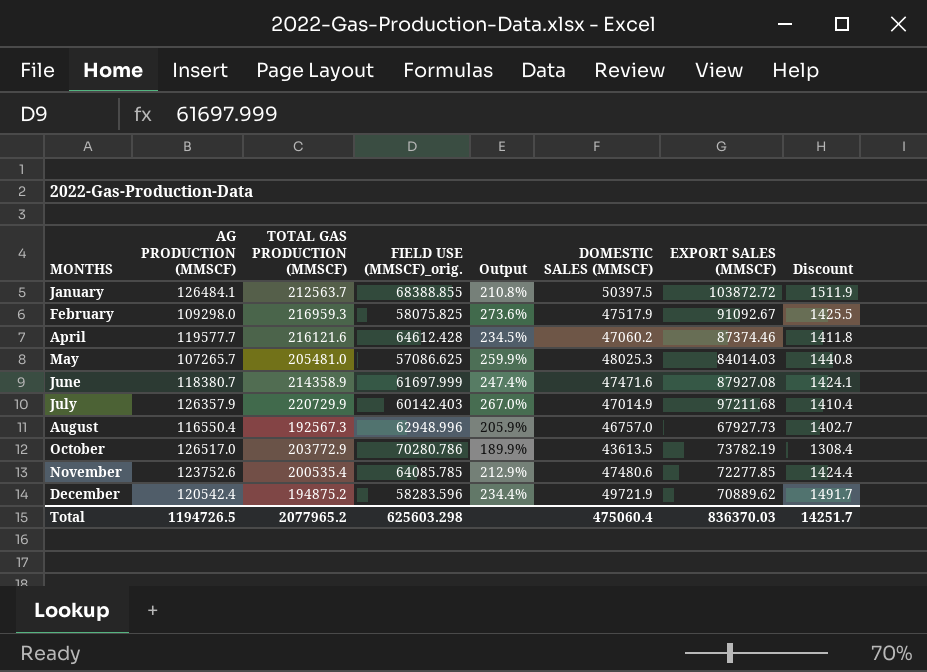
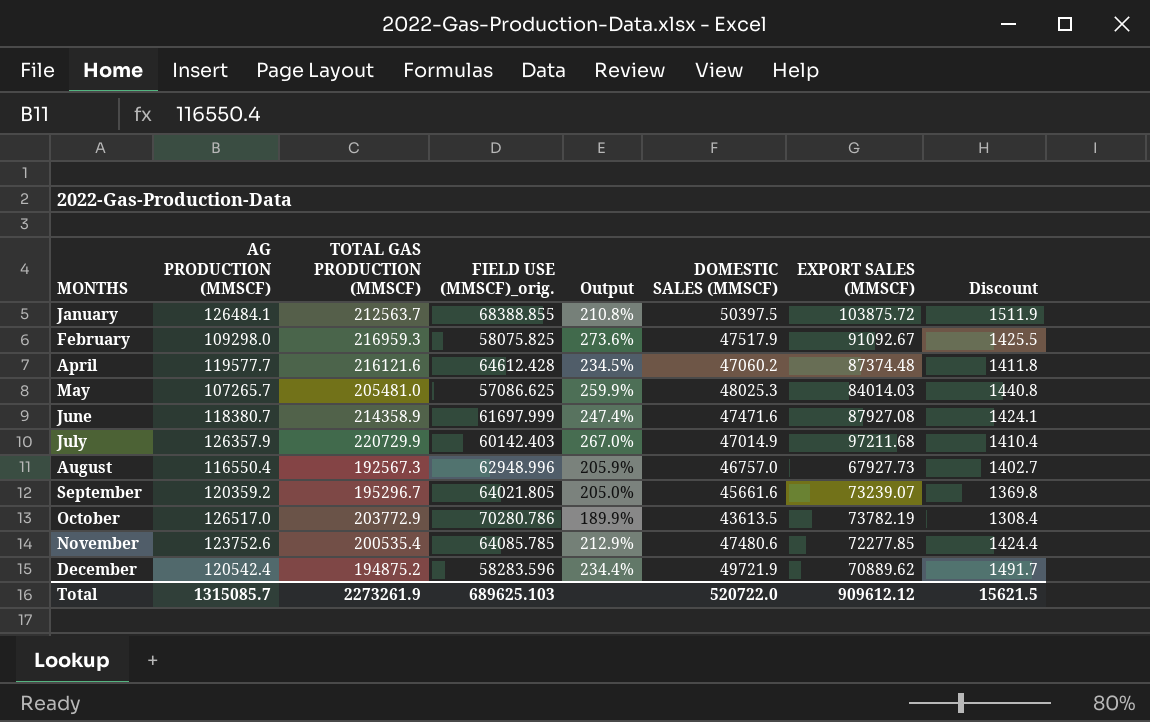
January | EXPORT SALES (MMSCF): 103872.72 -> 103875.72
April | EXPORT SALES (MMSCF): 87374.46 -> 87374.48
row September: none -> 120359.2 | 195296.7 | 64021.805 | 205.0% | 45661.6 | 73239.07 | 1369.8
Total | AG PRODUCTION (MMSCF): 1194726.5 -> 1315085.7
Total | TOTAL GAS PRODUCTION (MMSCF): 2077965.2 -> 2273261.9
Total | FIELD USE (MMSCF)_orig.: 625603.298 -> 689625.103
Total | DOMESTIC SALES (MMSCF): 475060.4 -> 520722.0
Total | EXPORT SALES (MMSCF): 836370.03 -> 909612.12
Total | Discount: 14251.7 -> 15621.5

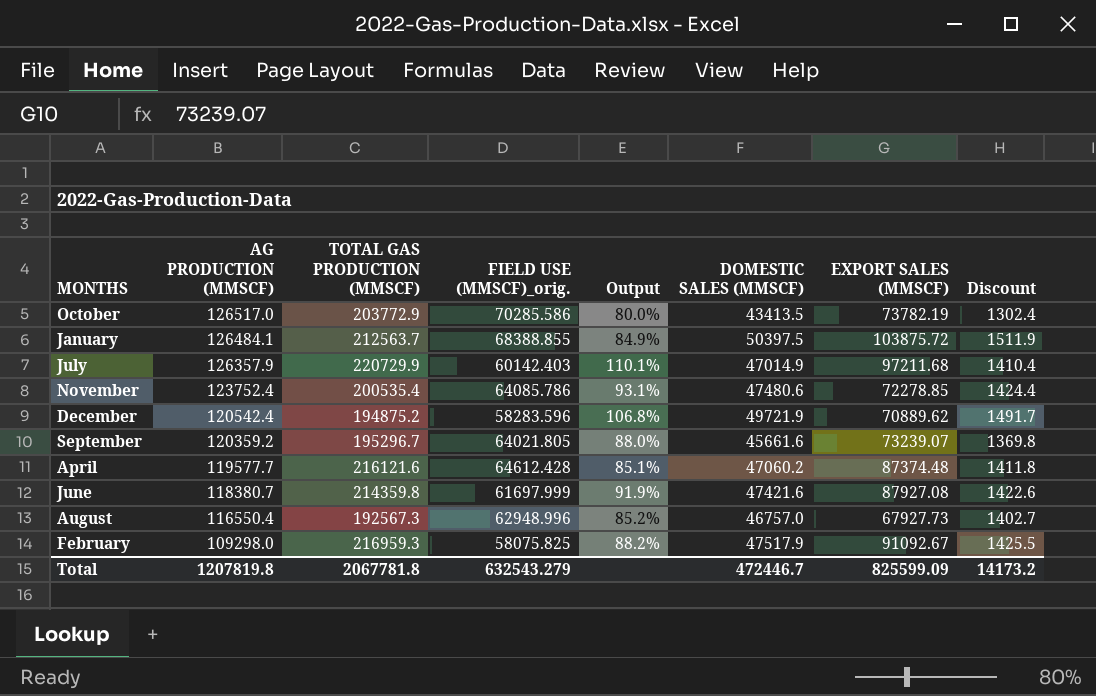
row order: MONTHS ascending -> AG PRODUCTION (MMSCF) descending
column Output | formula: ([TOTAL GAS PRODUCTION (MMSCF)] - [FIELD USE (MMSCF)_orig.]) / [FIELD USE (MMSCF)_orig.] -> ([AG PRODUCTION (MMSCF)] - [FIELD USE (MMSCF)_orig.]) / [FIELD USE (MMSCF)_orig.]
row May: 107265.7 | 205481.0 | 57086.625 | 259.9% | 48025.3 | 84014.03 | 1440.8 -> none
October | FIELD USE (MMSCF)_orig.: 70280.786 -> 70285.586
October | DOMESTIC SALES (MMSCF): 43613.5 -> 43413.5
October | Discount: 1308.4 -> 1302.4
November | AG PRODUCTION (MMSCF): 123752.6 -> 123752.4
November | FIELD USE (MMSCF)_orig.: 64085.785 -> 64085.786
November | EXPORT SALES (MMSCF): 72277.85 -> 72278.85
June | TOTAL GAS PRODUCTION (MMSCF): 214358.9 -> 214359.8
June | DOMESTIC SALES (MMSCF): 47471.6 -> 47421.6
June | Discount: 1424.1 -> 1422.6
Total | AG PRODUCTION (MMSCF): 1315085.7 -> 1207819.8
Total | TOTAL GAS PRODUCTION (MMSCF): 2273261.9 -> 2067781.8
Total | FIELD USE (MMSCF)_orig.: 689625.103 -> 632543.279
Total | DOMESTIC SALES (MMSCF): 520722.0 -> 472446.7
Total | EXPORT SALES (MMSCF): 909612.12 -> 825599.09
Total | Discount: 15621.5 -> 14173.2

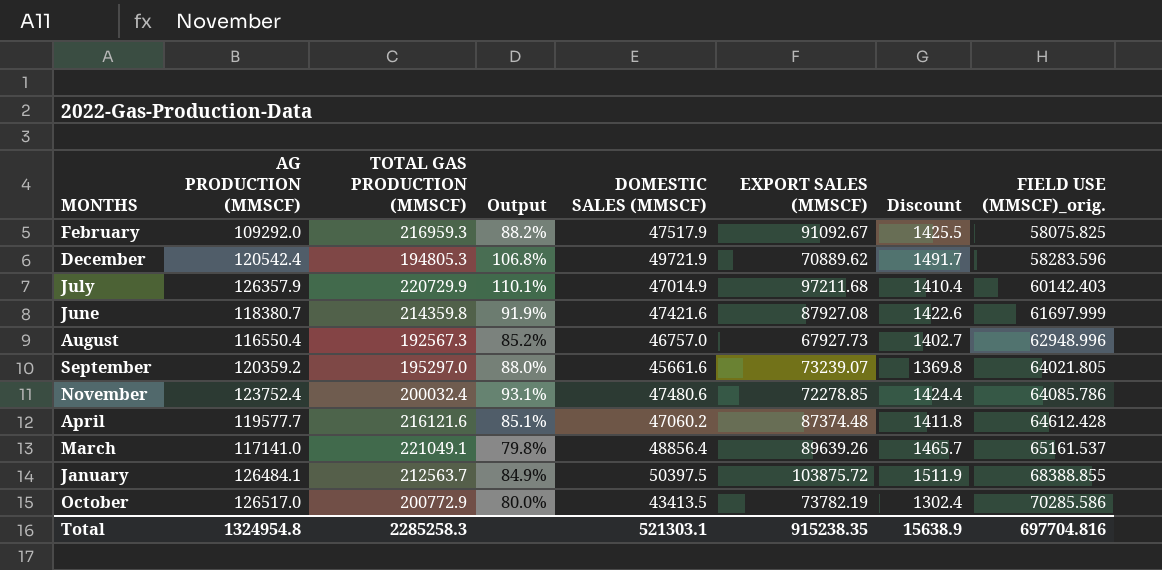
row order: AG PRODUCTION (MMSCF) descending -> FIELD USE (MMSCF)_orig. ascending
column FIELD USE (MMSCF)_orig. | position: 4 -> 8
February | AG PRODUCTION (MMSCF): 109298.0 -> 109292.0
December | TOTAL GAS PRODUCTION (MMSCF): 194875.2 -> 194805.3
September | TOTAL GAS PRODUCTION (MMSCF): 195296.7 -> 195297.0
November | TOTAL GAS PRODUCTION (MMSCF): 200535.4 -> 200032.4
row March: none -> 117141.0 | 221049.1 | 79.8% | 48856.4 | 89639.26 | 1465.7 | 65161.537
October | TOTAL GAS PRODUCTION (MMSCF): 203772.9 -> 200772.9
Total | AG PRODUCTION (MMSCF): 1207819.8 -> 1324954.8
Total | TOTAL GAS PRODUCTION (MMSCF): 2067781.8 -> 2285258.3
Total | DOMESTIC SALES (MMSCF): 472446.7 -> 521303.1
Total | EXPORT SALES (MMSCF): 825599.09 -> 915238.35
Total | Discount: 14173.2 -> 15638.9
Total | FIELD USE (MMSCF)_orig.: 632543.279 -> 697704.816

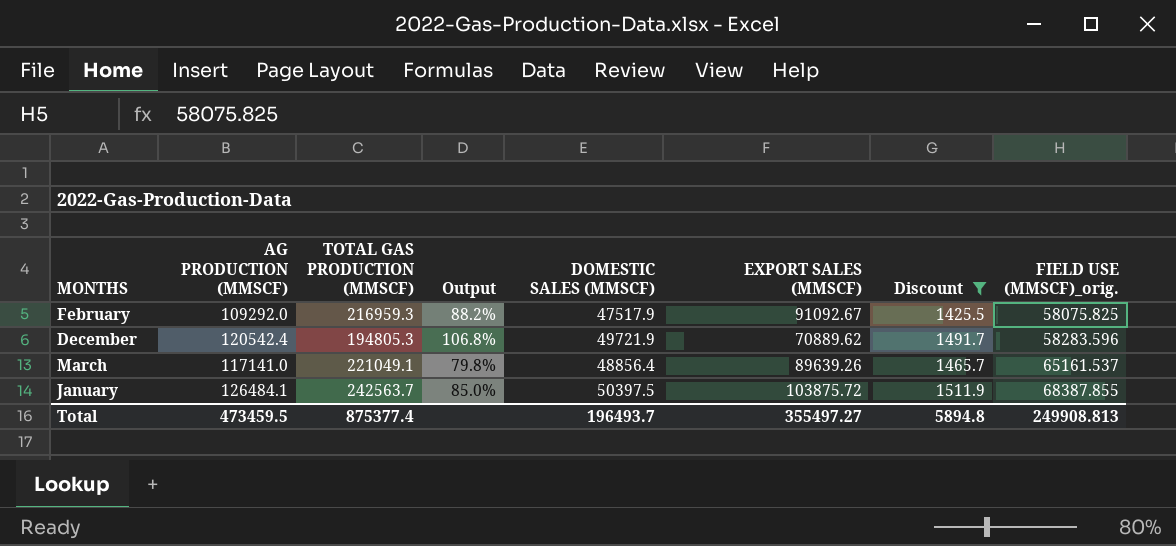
filter: none -> Discount >= 1425.5
January | TOTAL GAS PRODUCTION (MMSCF): 212563.7 -> 242563.7
January | Output: 84.9% -> 85.0%
January | FIELD USE (MMSCF)_orig.: 68388.855 -> 68387.855
Total | AG PRODUCTION (MMSCF): 1324954.8 -> 473459.5
Total | TOTAL GAS PRODUCTION (MMSCF): 2285258.3 -> 875377.4
Total | DOMESTIC SALES (MMSCF): 521303.1 -> 196493.7
Total | EXPORT SALES (MMSCF): 915238.35 -> 355497.27
Total | Discount: 15638.9 -> 5894.8
Total | FIELD USE (MMSCF)_orig.: 697704.816 -> 249908.813

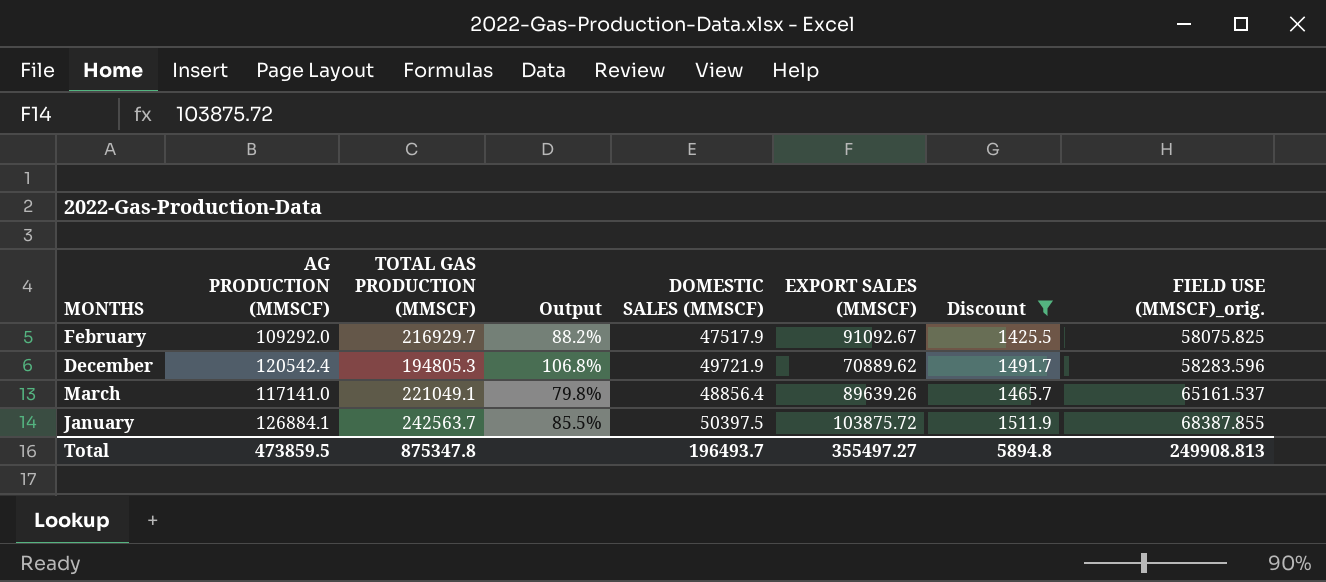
February | TOTAL GAS PRODUCTION (MMSCF): 216959.3 -> 216929.7
January | AG PRODUCTION (MMSCF): 126484.1 -> 126884.1
January | Output: 85.0% -> 85.5%
Total | AG PRODUCTION (MMSCF): 473459.5 -> 473859.5
Total | TOTAL GAS PRODUCTION (MMSCF): 875377.4 -> 875347.8

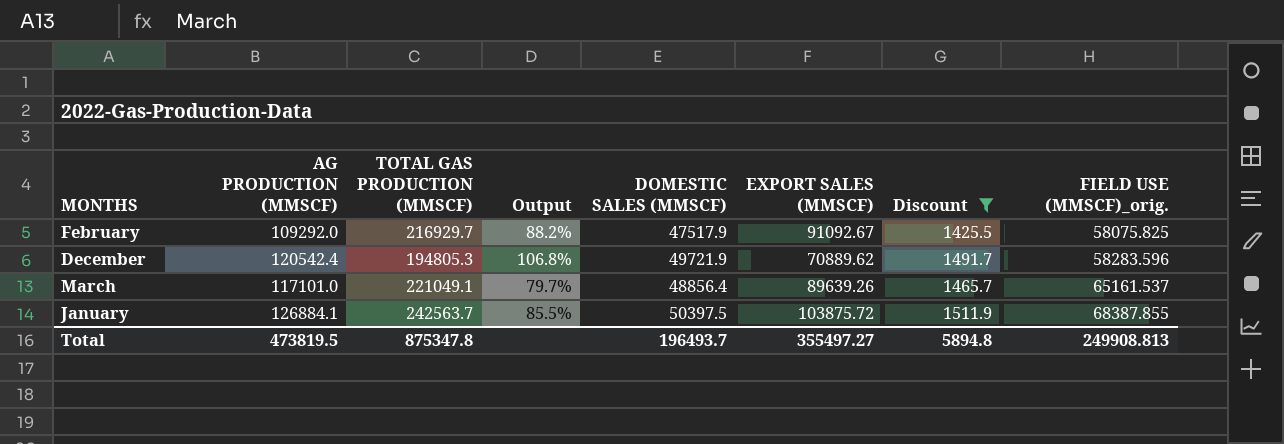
March | AG PRODUCTION (MMSCF): 117141.0 -> 117101.0
March | Output: 79.8% -> 79.7%
Total | AG PRODUCTION (MMSCF): 473859.5 -> 473819.5

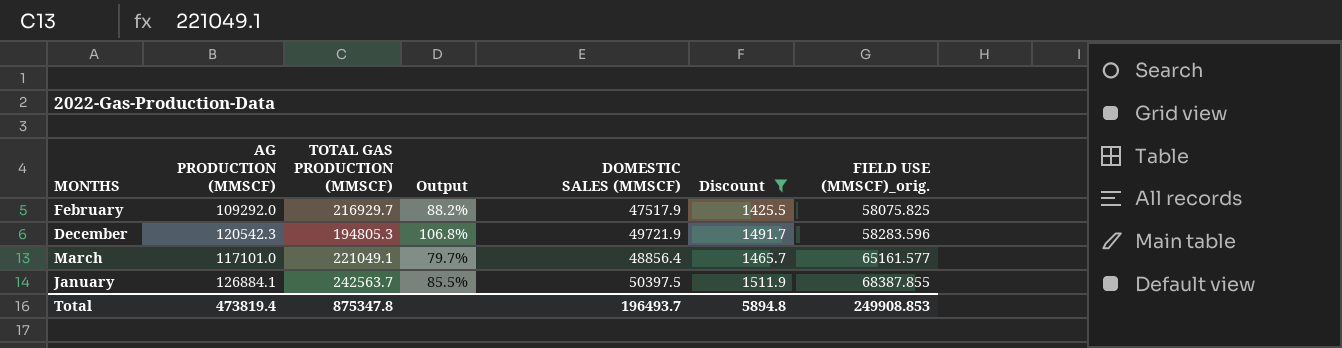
column EXPORT SALES (MMSCF) | position: 6 -> none
December | AG PRODUCTION (MMSCF): 120542.4 -> 120542.3
March | FIELD USE (MMSCF)_orig.: 65161.537 -> 65161.577
Total | AG PRODUCTION (MMSCF): 473819.5 -> 473819.4
Total | FIELD USE (MMSCF)_orig.: 249908.813 -> 249908.853

